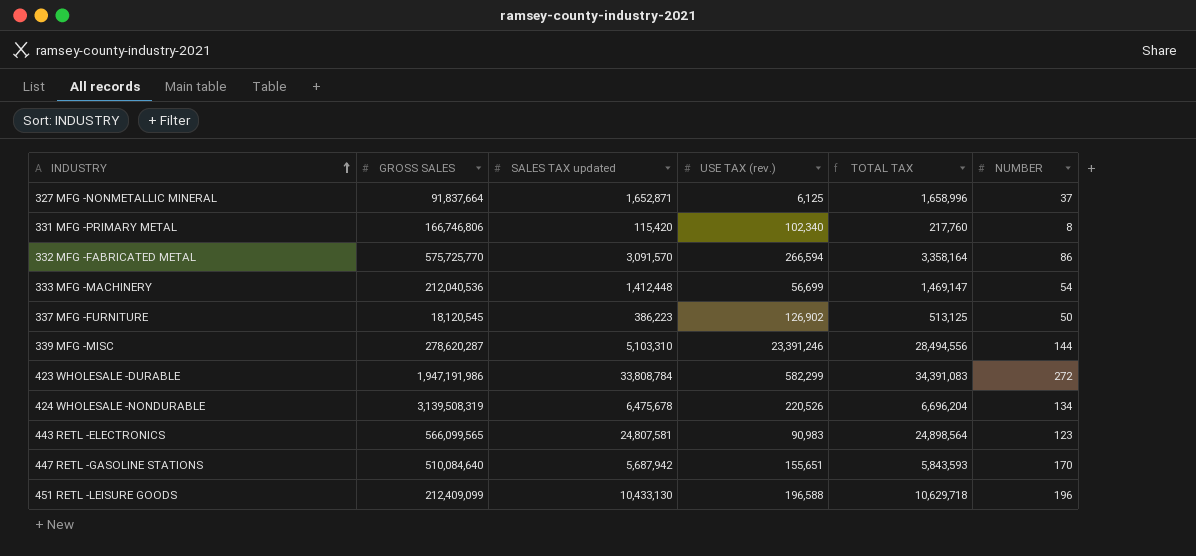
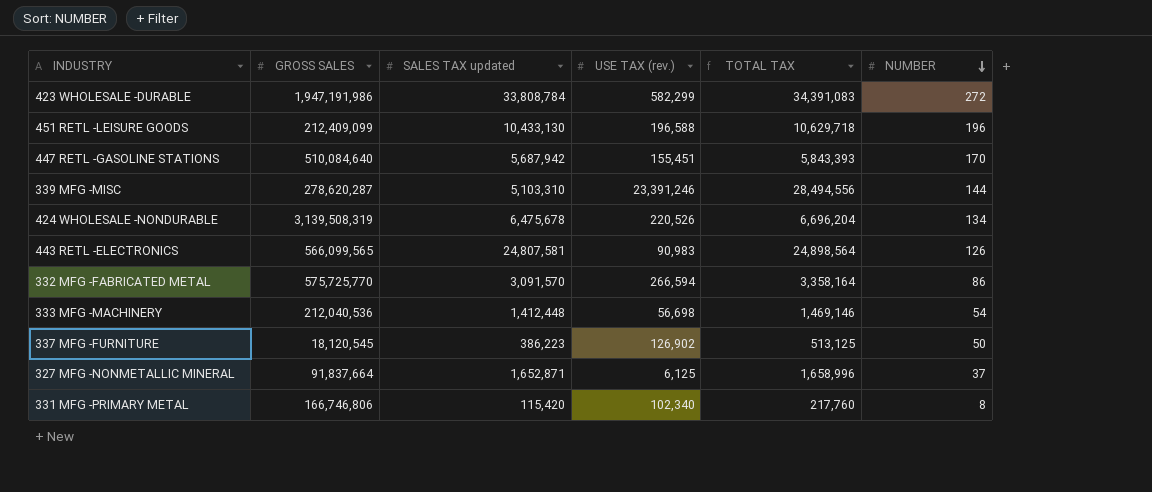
row order: INDUSTRY ascending -> NUMBER descending
447 RETL -GASOLINE STATIONS | USE TAX (rev.): 155,651 -> 155,451
447 RETL -GASOLINE STATIONS | TOTAL TAX: 5,843,593 -> 5,843,393
443 RETL -ELECTRONICS | NUMBER: 123 -> 126
333 MFG -MACHINERY | USE TAX (rev.): 56,699 -> 56,698
333 MFG -MACHINERY | TOTAL TAX: 1,469,147 -> 1,469,146

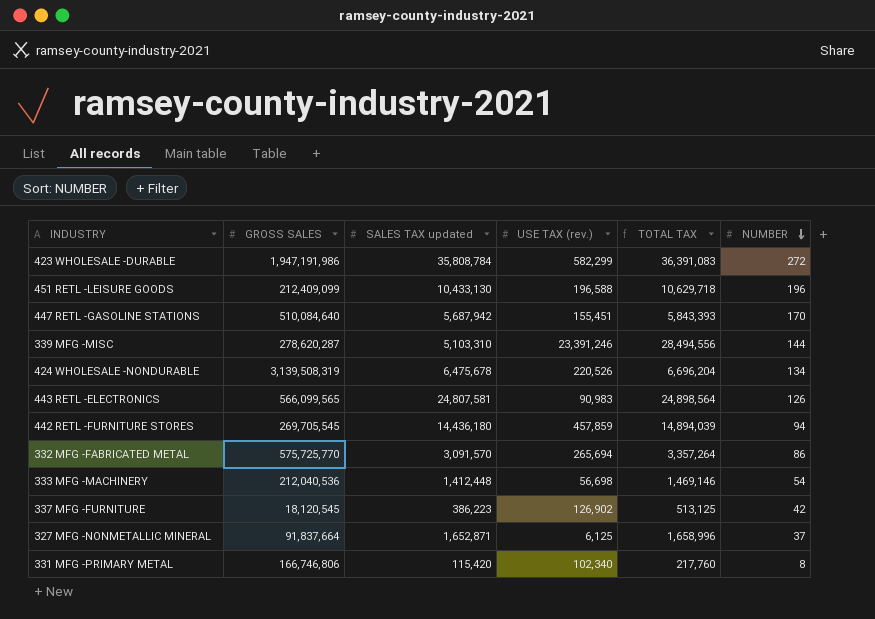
423 WHOLESALE -DURABLE | SALES TAX updated: 33,808,784 -> 35,808,784
423 WHOLESALE -DURABLE | TOTAL TAX: 34,391,083 -> 36,391,083
row 442 RETL -FURNITURE STORES: none -> 269,705,545 | 14,436,180 | 457,859 | 14,894,039 | 94
332 MFG -FABRICATED METAL | USE TAX (rev.): 266,594 -> 265,694
332 MFG -FABRICATED METAL | TOTAL TAX: 3,358,164 -> 3,357,264
337 MFG -FURNITURE | NUMBER: 50 -> 42

